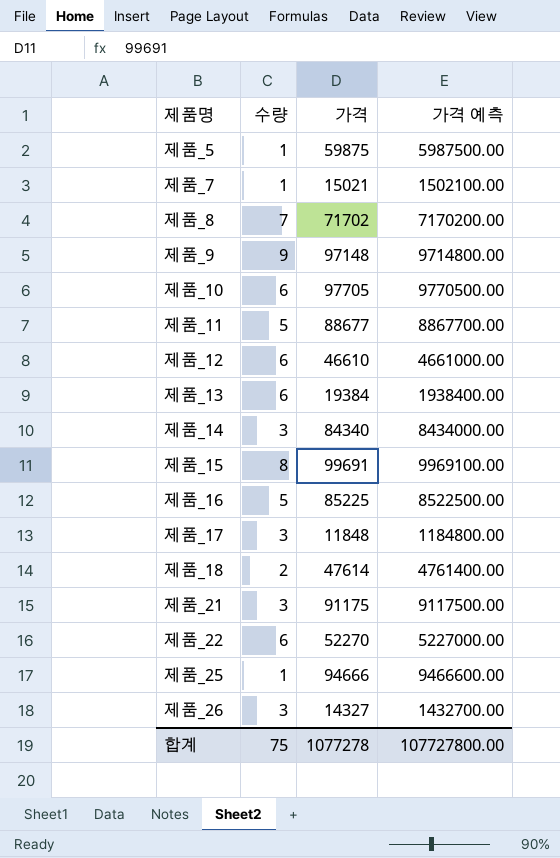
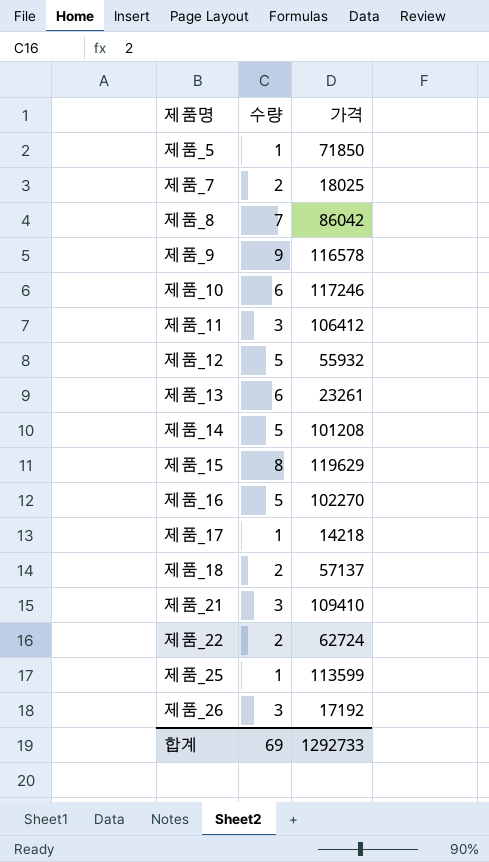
column 가격 예측 | formula: [가격] * 100 -> none
제품_5 | 가격: 59875 -> 71850
제품_7 | 수량: 1 -> 2
제품_7 | 가격: 15021 -> 18025
제품_8 | 가격: 71702 -> 86042
제품_9 | 가격: 97148 -> 116578
제품_10 | 가격: 97705 -> 117246
제품_11 | 수량: 5 -> 3
제품_11 | 가격: 88677 -> 106412
제품_12 | 수량: 6 -> 5
제품_12 | 가격: 46610 -> 55932
제품_13 | 가격: 19384 -> 23261
제품_14 | 수량: 3 -> 5
제품_14 | 가격: 84340 -> 101208
제품_15 | 가격: 99691 -> 119629
제품_16 | 가격: 85225 -> 102270
제품_17 | 수량: 3 -> 1
제품_17 | 가격: 11848 -> 14218
제품_18 | 가격: 47614 -> 57137
제품_21 | 가격: 91175 -> 109410
제품_22 | 수량: 6 -> 2
제품_22 | 가격: 52270 -> 62724
제품_25 | 가격: 94666 -> 113599
제품_26 | 가격: 14327 -> 17192
합계 | 수량: 75 -> 69
합계 | 가격: 1077278 -> 1292733

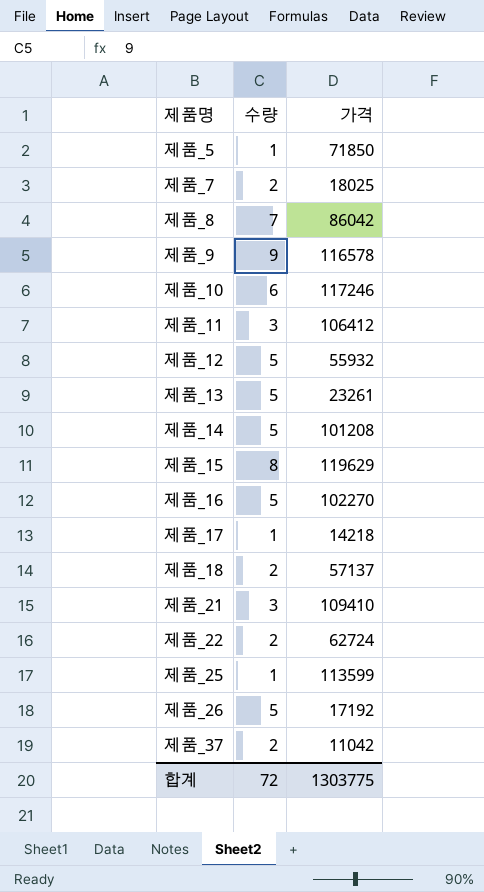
제품_13 | 수량: 6 -> 5
제품_26 | 수량: 3 -> 5
row 제품_37: none -> 2 | 11042
합계 | 수량: 69 -> 72
합계 | 가격: 1292733 -> 1303775

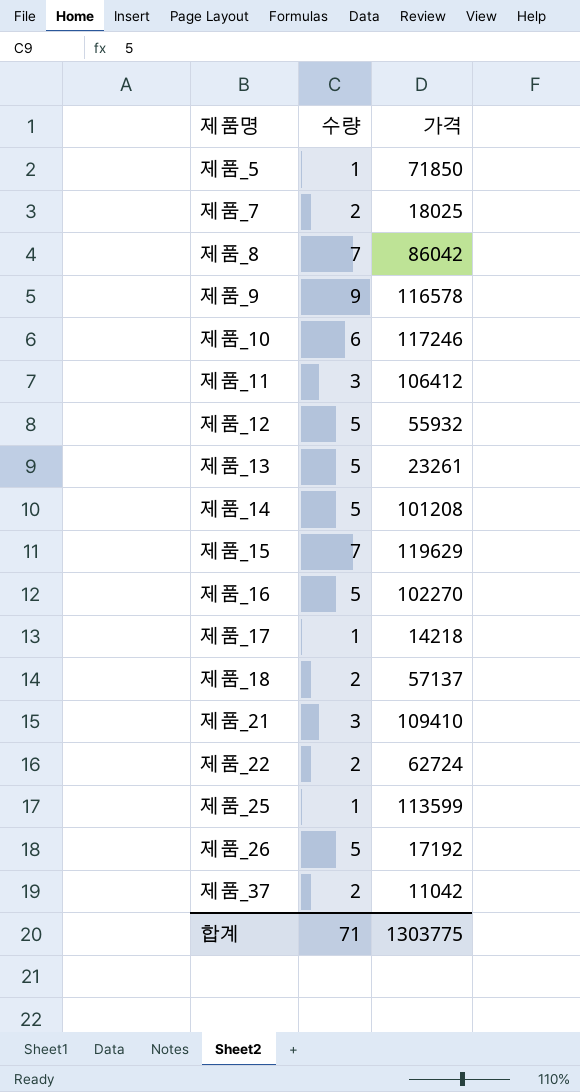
제품_15 | 수량: 8 -> 7
합계 | 수량: 72 -> 71

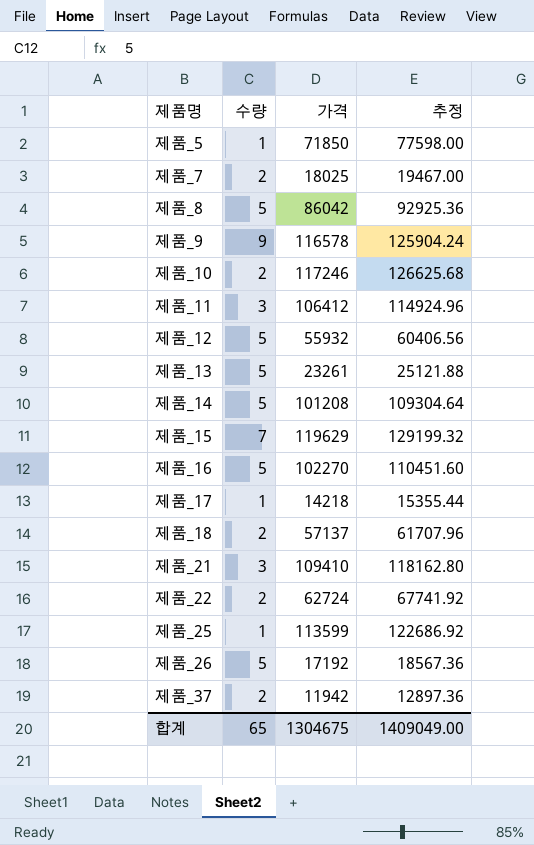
column 추정 | formula: none -> [가격] * 1.08
제품_8 | 수량: 7 -> 5
제품_10 | 수량: 6 -> 2
제품_37 | 가격: 11042 -> 11942
합계 | 수량: 71 -> 65
합계 | 가격: 1303775 -> 1304675

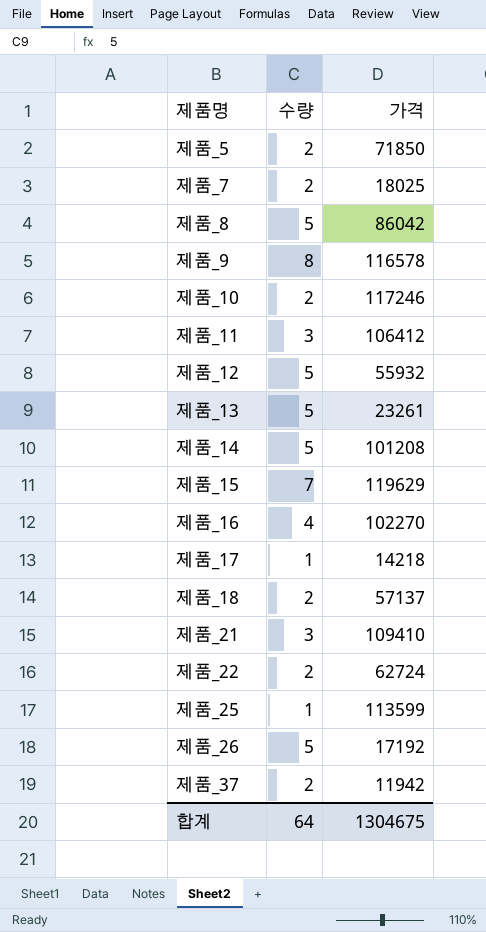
column 추정 | formula: [가격] * 1.08 -> none
제품_5 | 수량: 1 -> 2
제품_9 | 수량: 9 -> 8
제품_16 | 수량: 5 -> 4
합계 | 수량: 65 -> 64

